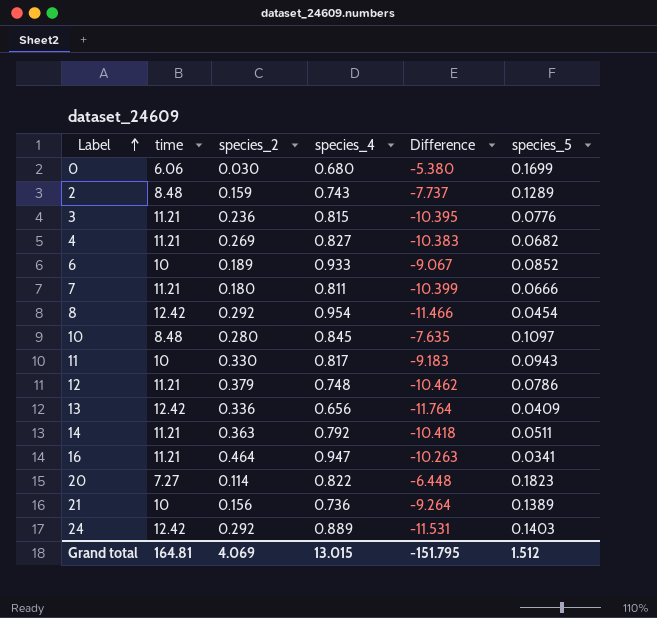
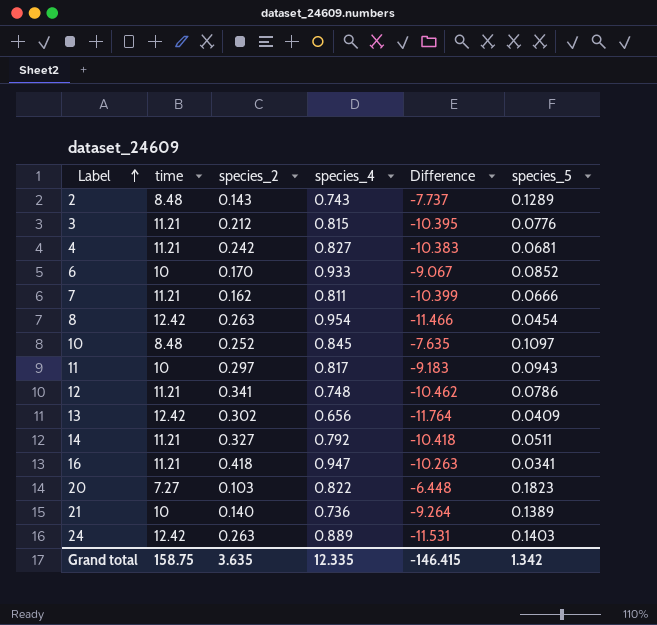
row 0: 6.06 | 0.030 | 0.680 | -5.380 | 0.1699 -> none
2 | species_2: 0.159 -> 0.143
3 | species_2: 0.236 -> 0.212
4 | species_2: 0.269 -> 0.242
4 | species_5: 0.0682 -> 0.0681
6 | species_2: 0.189 -> 0.170
7 | species_2: 0.180 -> 0.162
8 | species_2: 0.292 -> 0.263
10 | species_2: 0.280 -> 0.252
11 | species_2: 0.330 -> 0.297
12 | species_2: 0.379 -> 0.341
13 | species_2: 0.336 -> 0.302
14 | species_2: 0.363 -> 0.327
16 | species_2: 0.464 -> 0.418
20 | species_2: 0.114 -> 0.103
21 | species_2: 0.156 -> 0.140
24 | species_2: 0.292 -> 0.263
Grand total | time: 164.81 -> 158.75
Grand total | species_2: 4.069 -> 3.635
Grand total | species_4: 13.015 -> 12.335
Grand total | Difference: -151.795 -> -146.415
Grand total | species_5: 1.512 -> 1.342

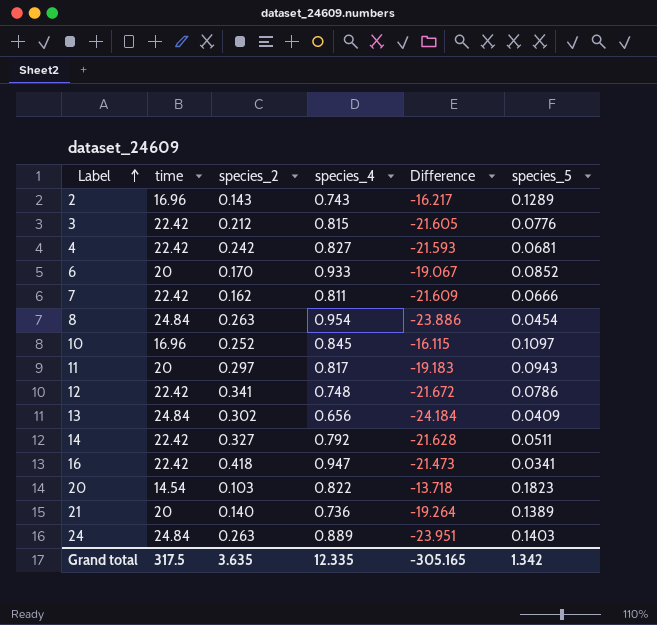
2 | time: 8.48 -> 16.96
2 | Difference: -7.737 -> -16.217
3 | time: 11.21 -> 22.42
3 | Difference: -10.395 -> -21.605
4 | time: 11.21 -> 22.42
4 | Difference: -10.383 -> -21.593
6 | time: 10 -> 20
6 | Difference: -9.067 -> -19.067
7 | time: 11.21 -> 22.42
7 | Difference: -10.399 -> -21.609
8 | time: 12.42 -> 24.84
8 | Difference: -11.466 -> -23.886
10 | time: 8.48 -> 16.96
10 | Difference: -7.635 -> -16.115
11 | time: 10 -> 20
11 | Difference: -9.183 -> -19.183
12 | time: 11.21 -> 22.42
12 | Difference: -10.462 -> -21.672
13 | time: 12.42 -> 24.84
13 | Difference: -11.764 -> -24.184
14 | time: 11.21 -> 22.42
14 | Difference: -10.418 -> -21.628
16 | time: 11.21 -> 22.42
16 | Difference: -10.263 -> -21.473
20 | time: 7.27 -> 14.54
20 | Difference: -6.448 -> -13.718
21 | time: 10 -> 20
21 | Difference: -9.264 -> -19.264
24 | time: 12.42 -> 24.84
24 | Difference: -11.531 -> -23.951
Grand total | time: 158.75 -> 317.5
Grand total | Difference: -146.415 -> -305.165

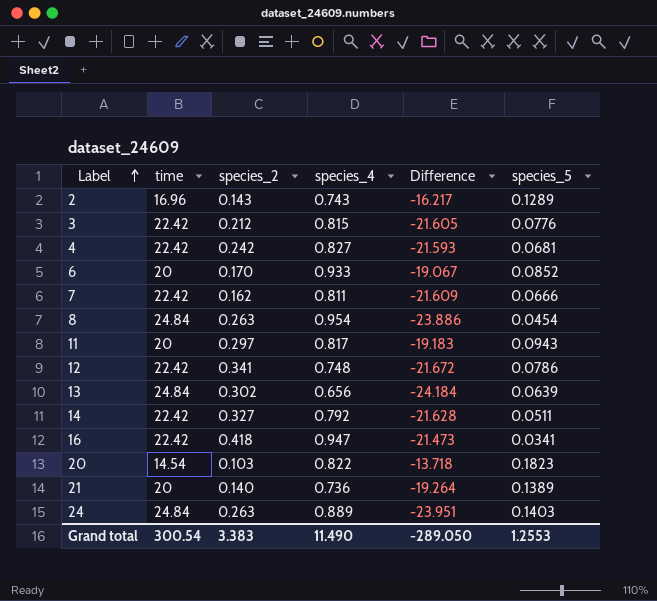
row 10: 16.96 | 0.252 | 0.845 | -16.115 | 0.1097 -> none
13 | species_5: 0.0409 -> 0.0639
Grand total | time: 317.5 -> 300.54
Grand total | species_2: 3.635 -> 3.383
Grand total | species_4: 12.335 -> 11.490
Grand total | Difference: -305.165 -> -289.050
Grand total | species_5: 1.342 -> 1.2553

